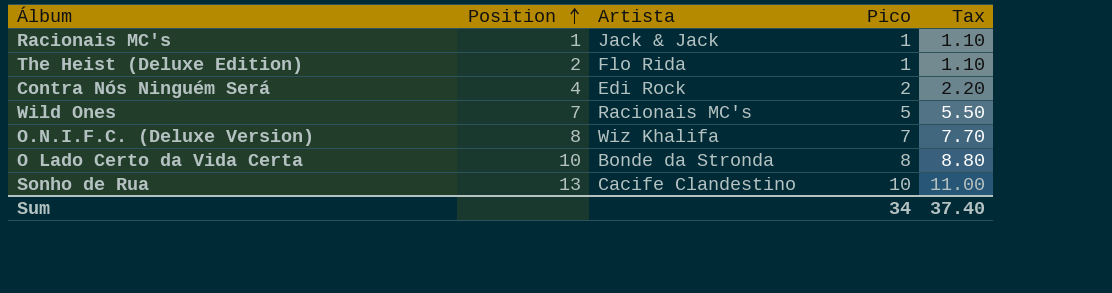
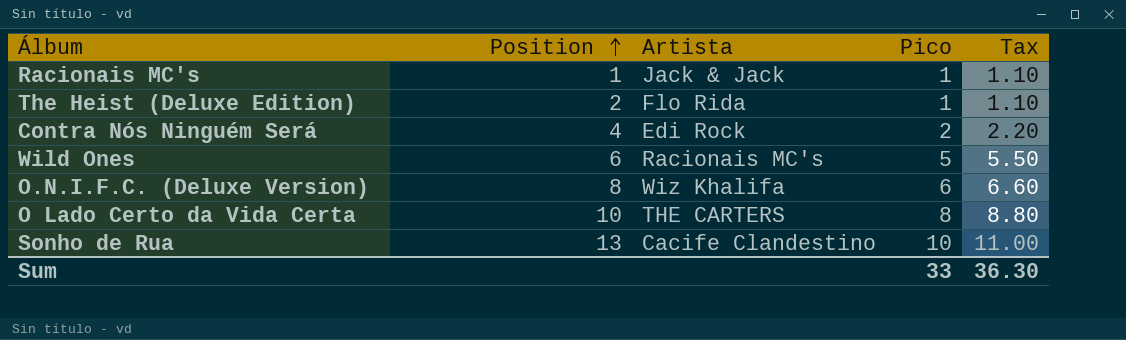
Wild Ones | Position: 7 -> 6
O.N.I.F.C. (Deluxe Version) | Pico: 7 -> 6
O.N.I.F.C. (Deluxe Version) | Tax: 7.70 -> 6.60
O Lado Certo da Vida Certa | Artista: Bonde da Stronda -> THE CARTERS
Sum | Pico: 34 -> 33
Sum | Tax: 37.40 -> 36.30

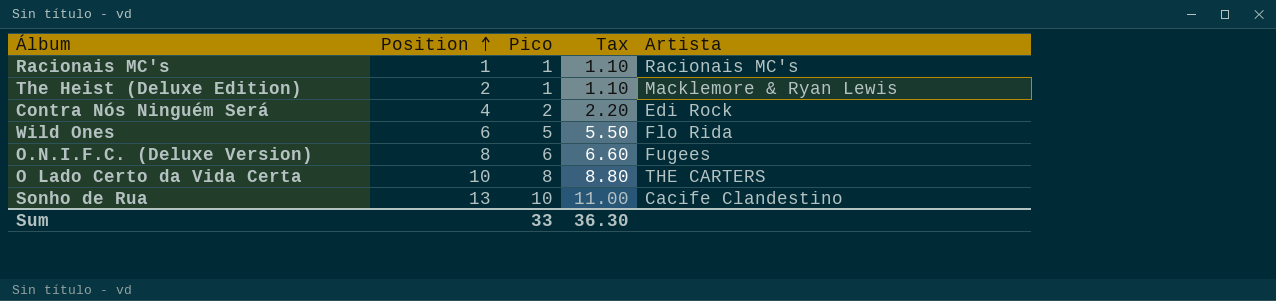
column Artista | position: 3 -> 5
Racionais MC's | Artista: Jack & Jack -> Racionais MC's
The Heist (Deluxe Edition) | Artista: Flo Rida -> Macklemore & Ryan Lewis
Wild Ones | Artista: Racionais MC's -> Flo Rida
O.N.I.F.C. (Deluxe Version) | Artista: Wiz Khalifa -> Fugees

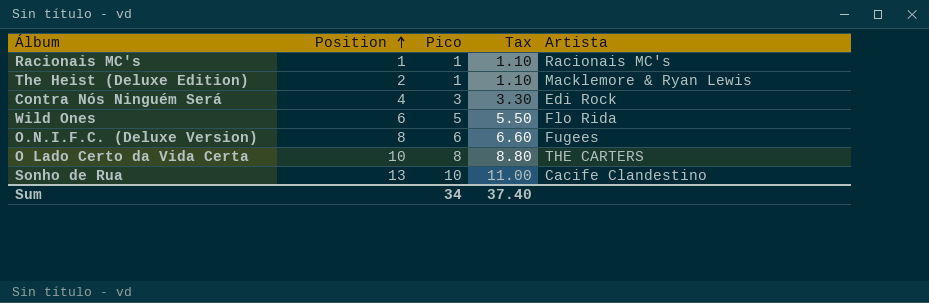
Contra Nós Ninguém Será | Pico: 2 -> 3
Contra Nós Ninguém Será | Tax: 2.20 -> 3.30
Sum | Pico: 33 -> 34
Sum | Tax: 36.30 -> 37.40

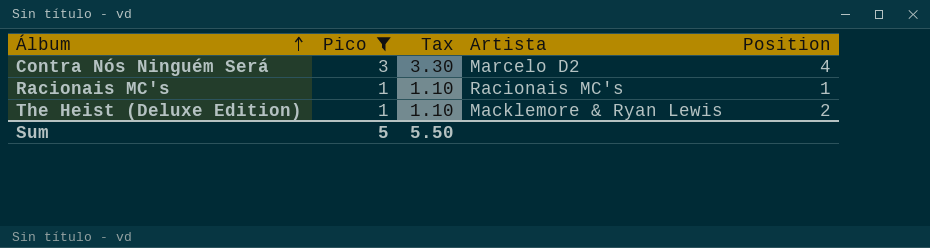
filter: none -> Pico <= 3
row order: Position ascending -> Álbum ascending
column Position | position: 2 -> 5
Contra Nós Ninguém Será | Artista: Edi Rock -> Marcelo D2
Sum | Pico: 34 -> 5
Sum | Tax: 37.40 -> 5.50

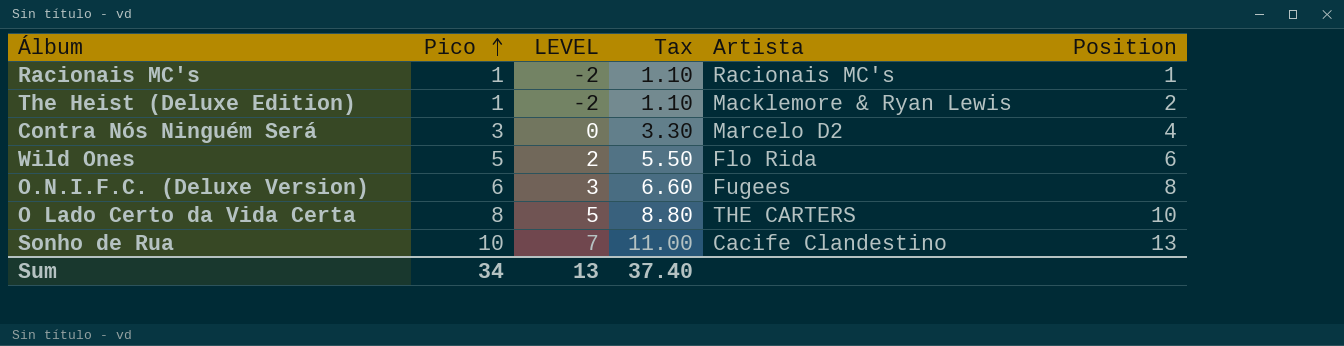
filter: Pico <= 3 -> none
row order: Álbum ascending -> Pico ascending
column LEVEL | formula: none -> [Pico] - 3
Sum | Pico: 5 -> 34
Sum | Tax: 5.50 -> 37.40

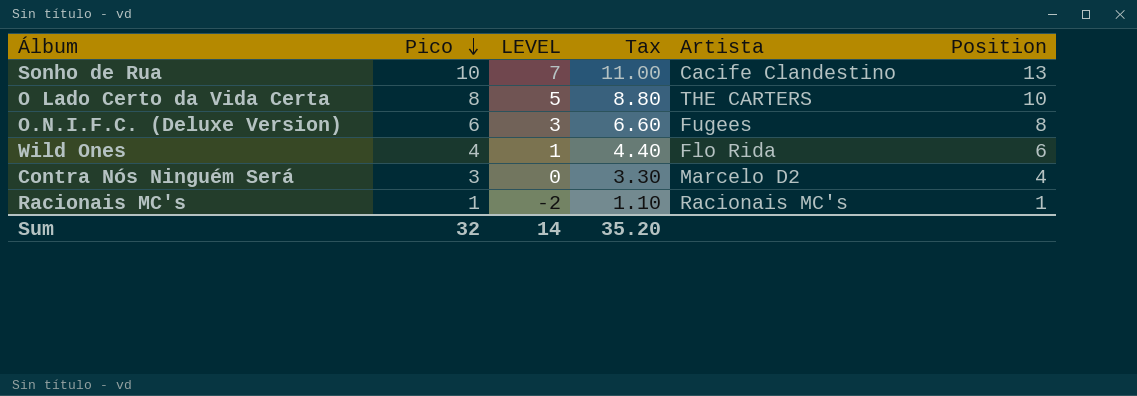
row order: Pico ascending -> Pico descending
row The Heist (Deluxe Edition): 1 | -2 | 1.10 | Macklemore & Ryan Lewis | 2 -> none
Wild Ones | Pico: 5 -> 4
Wild Ones | LEVEL: 2 -> 1
Wild Ones | Tax: 5.50 -> 4.40
Sum | Pico: 34 -> 32
Sum | LEVEL: 13 -> 14
Sum | Tax: 37.40 -> 35.20

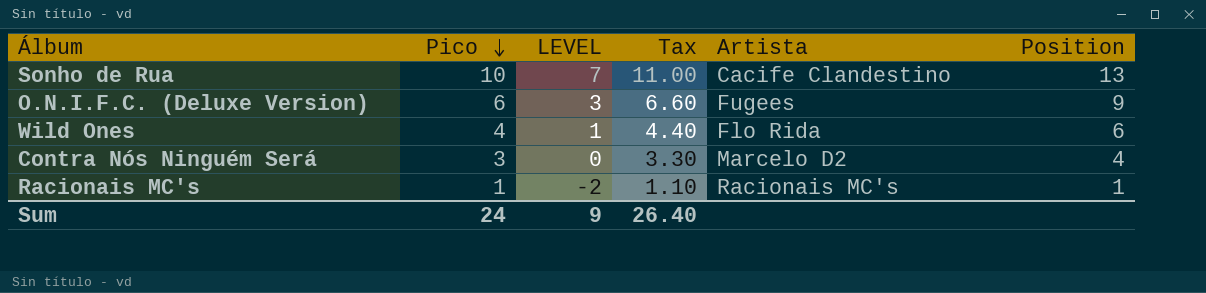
row O Lado Certo da Vida Certa: 8 | 5 | 8.80 | THE CARTERS | 10 -> none
O.N.I.F.C. (Deluxe Version) | Position: 8 -> 9
Sum | Pico: 32 -> 24
Sum | LEVEL: 14 -> 9
Sum | Tax: 35.20 -> 26.40

